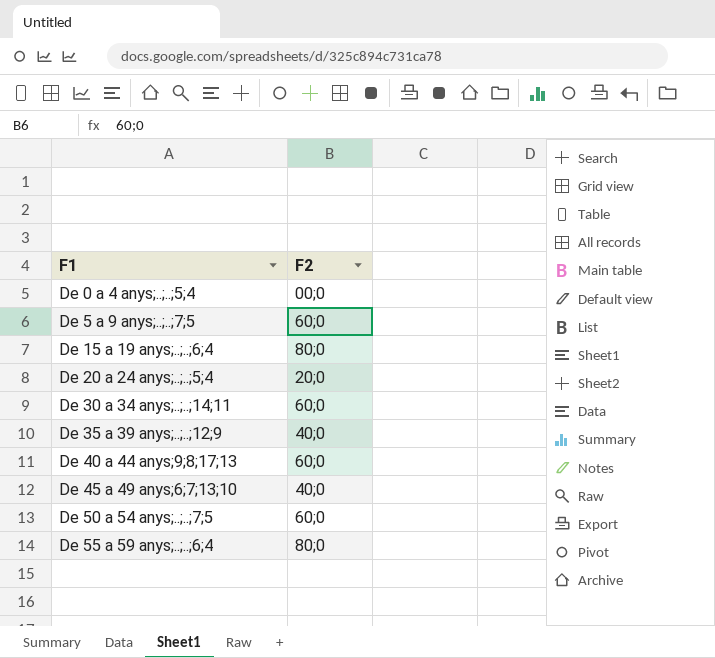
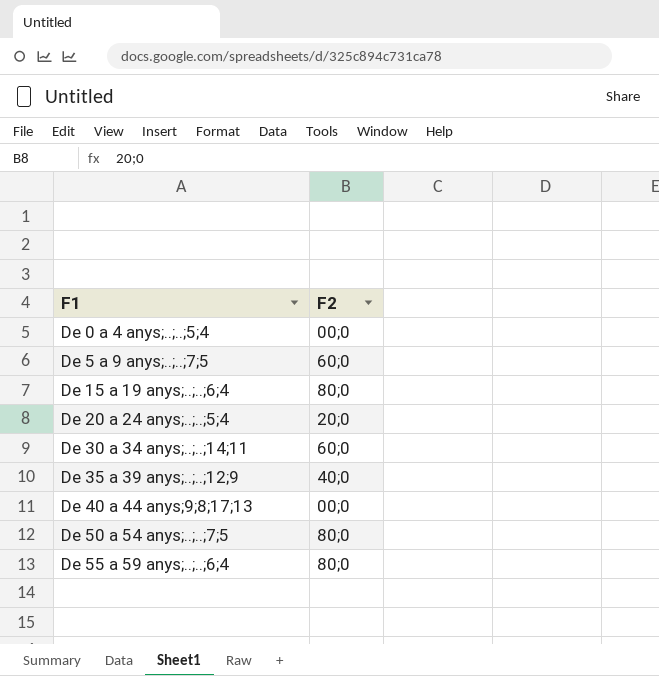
row De 45 a 49 anys;6;7;13;10: 40;0 -> none
De 40 a 44 anys;9;8;17;13 | F2: 60;0 -> 00;0
De 50 a 54 anys;..;..;7;5 | F2: 60;0 -> 80;0

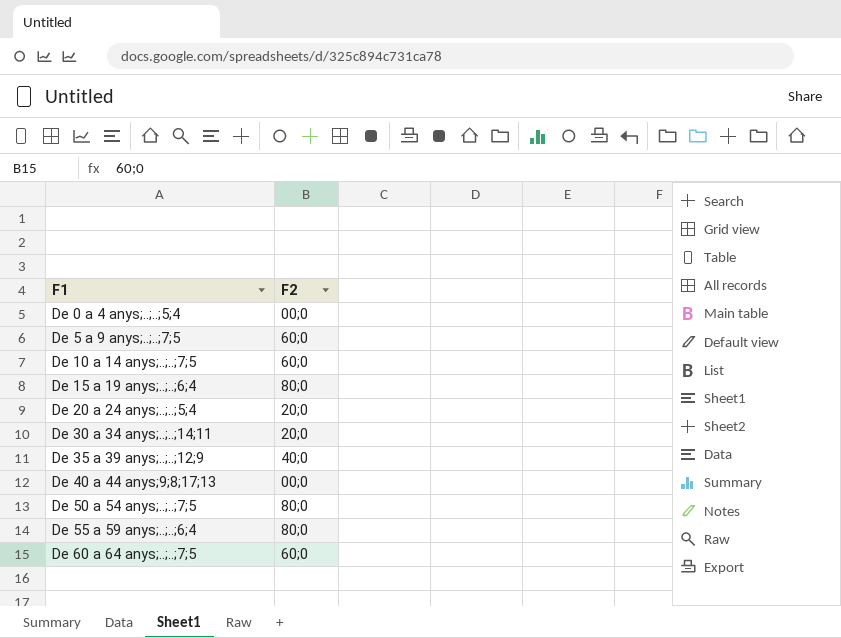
row De 10 a 14 anys;..;..;7;5: none -> 60;0
De 30 a 34 anys;..;..;14;11 | F2: 60;0 -> 20;0
row De 60 a 64 anys;..;..;7;5: none -> 60;0

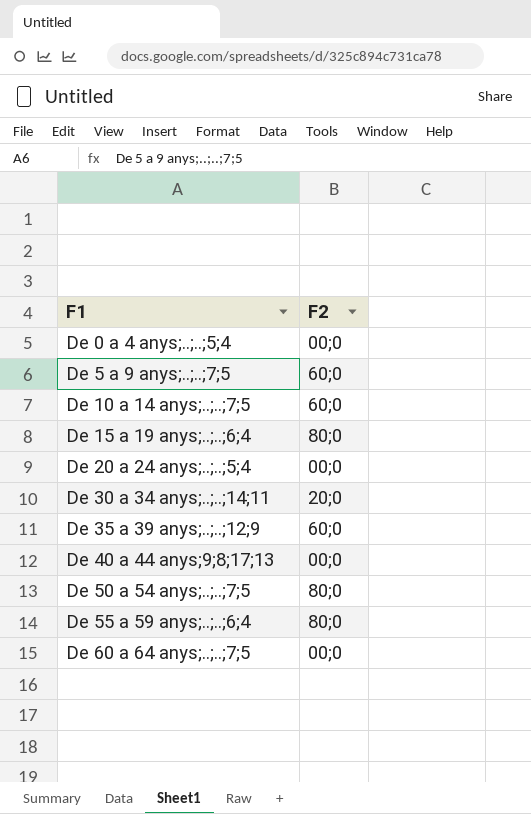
De 20 a 24 anys;..;..;5;4 | F2: 20;0 -> 00;0
De 35 a 39 anys;..;..;12;9 | F2: 40;0 -> 60;0
De 60 a 64 anys;..;..;7;5 | F2: 60;0 -> 00;0

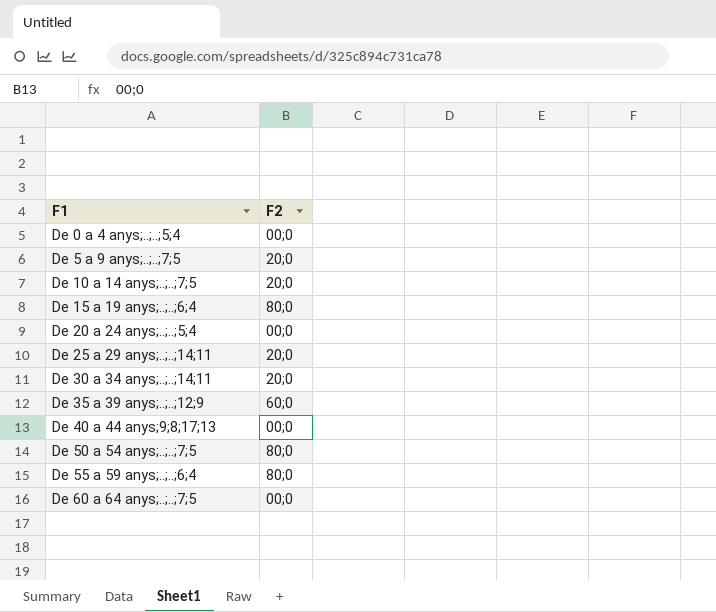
De 5 a 9 anys;..;..;7;5 | F2: 60;0 -> 20;0
De 10 a 14 anys;..;..;7;5 | F2: 60;0 -> 20;0
row De 25 a 29 anys;..;..;14;11: none -> 20;0

